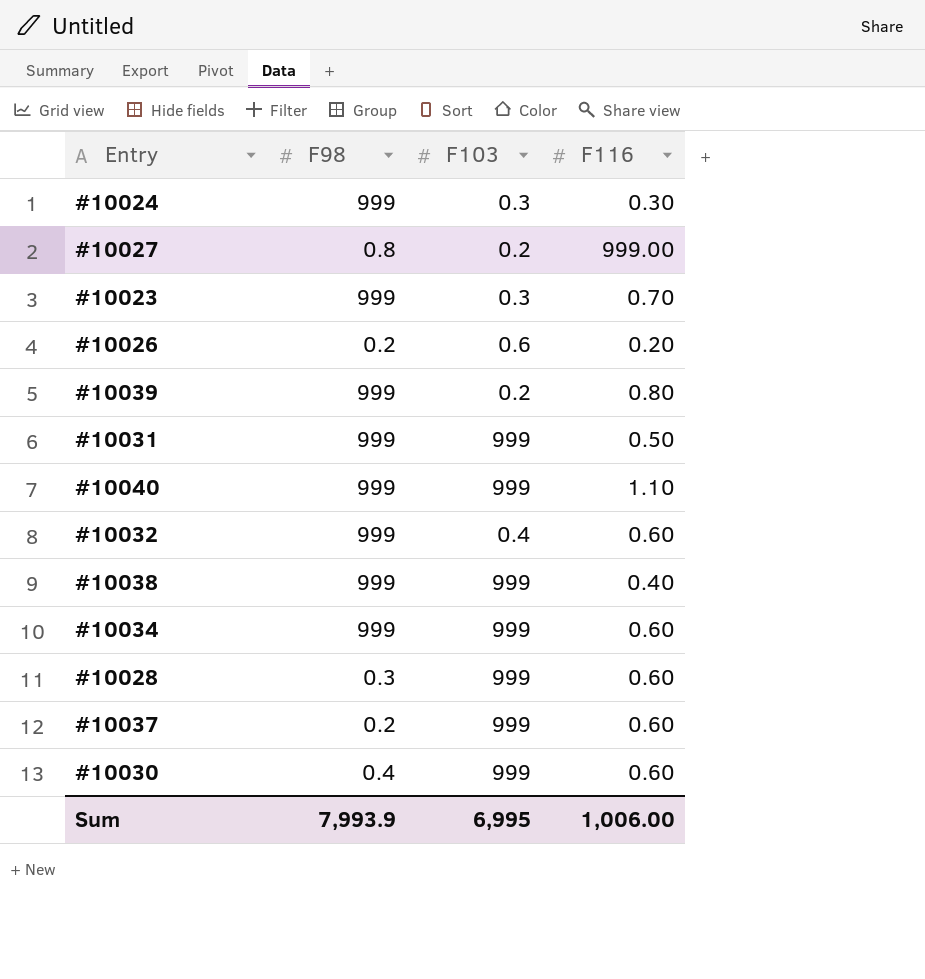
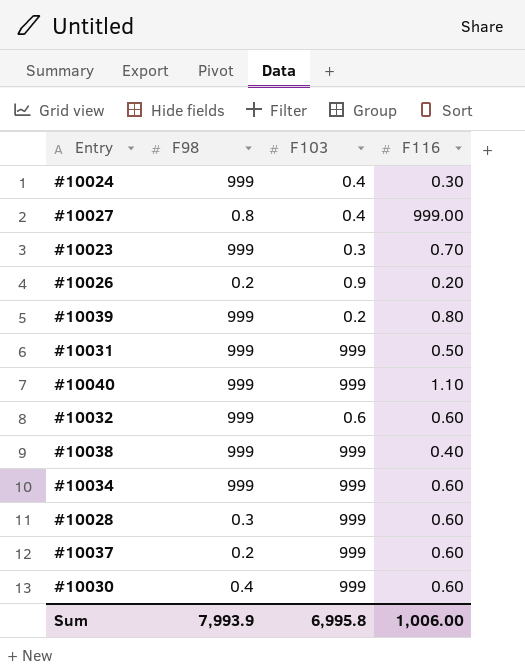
#10024 | F103: 0.3 -> 0.4
#10027 | F103: 0.2 -> 0.4
#10026 | F103: 0.6 -> 0.9
#10032 | F103: 0.4 -> 0.6
Sum | F103: 6,995 -> 6,995.8

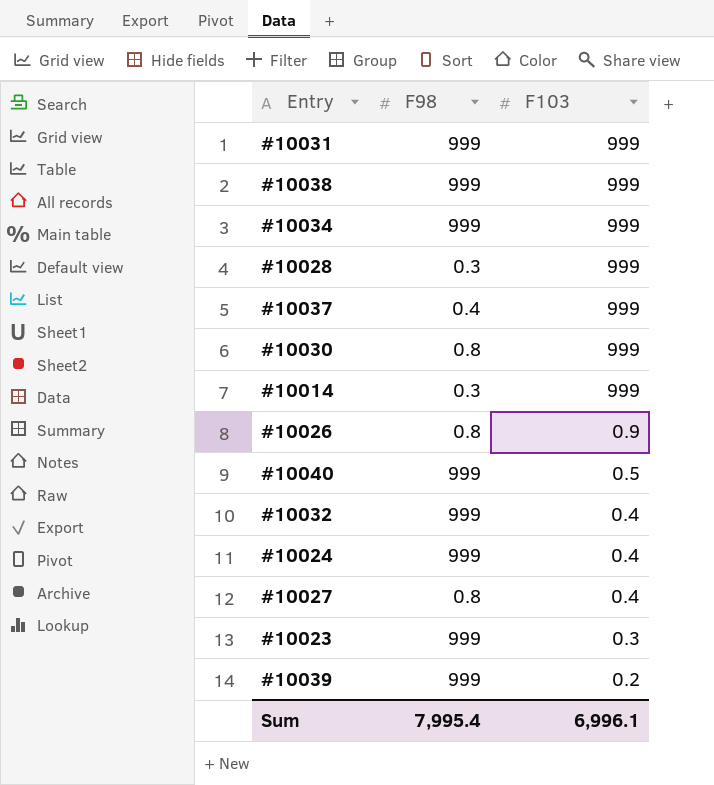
row order: none -> F103 descending
column F116 | position: 4 -> none
#10037 | F98: 0.2 -> 0.4
#10030 | F98: 0.4 -> 0.8
row #10014: none -> 0.3 | 999
#10026 | F98: 0.2 -> 0.8
#10040 | F103: 999 -> 0.5
#10032 | F103: 0.6 -> 0.4
Sum | F98: 7,993.9 -> 7,995.4
Sum | F103: 6,995.8 -> 6,996.1

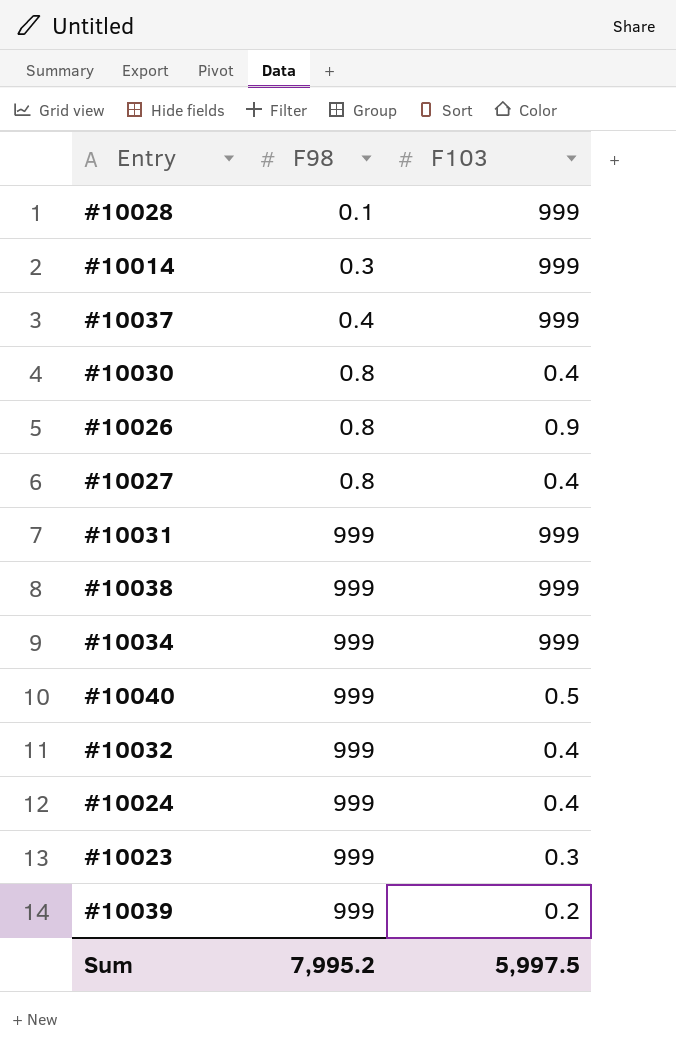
row order: F103 descending -> F98 ascending
#10028 | F98: 0.3 -> 0.1
#10030 | F103: 999 -> 0.4
Sum | F98: 7,995.4 -> 7,995.2
Sum | F103: 6,996.1 -> 5,997.5

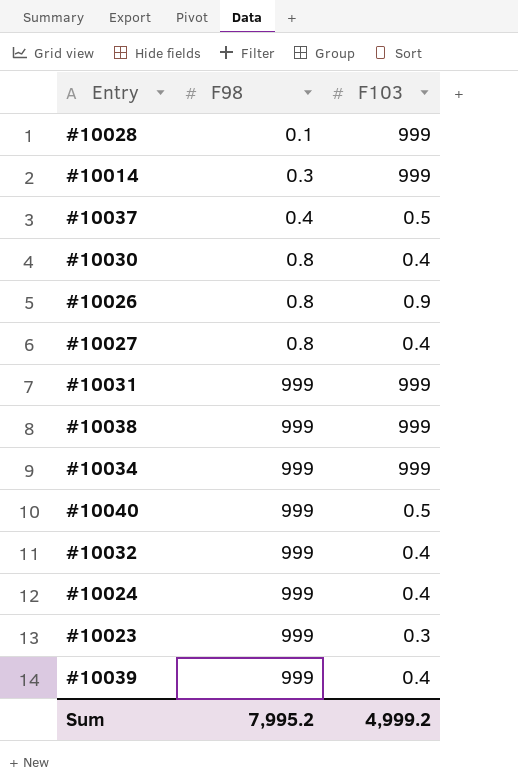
#10037 | F103: 999 -> 0.5
#10039 | F103: 0.2 -> 0.4
Sum | F103: 5,997.5 -> 4,999.2

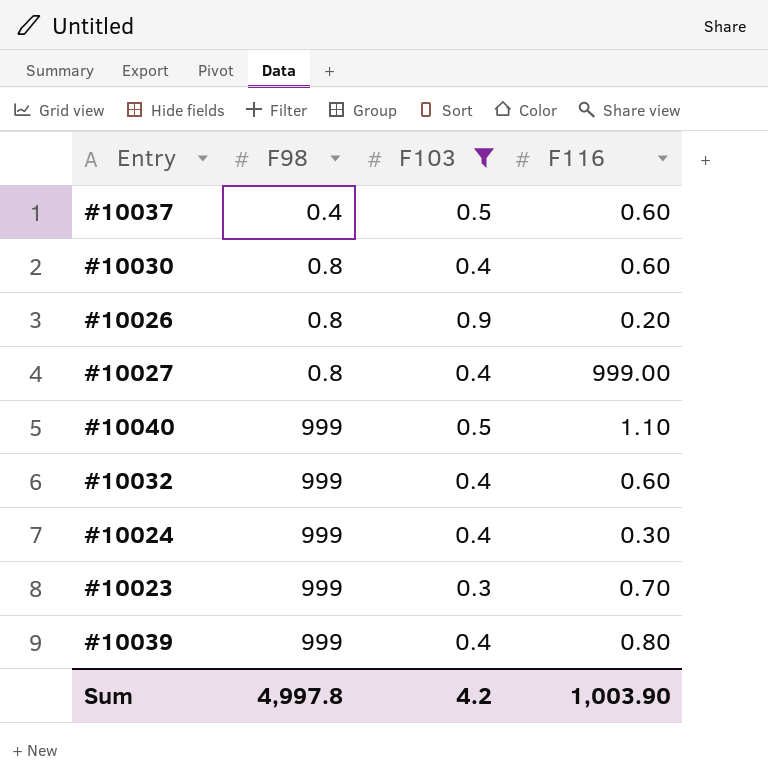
filter: none -> F103 != 999
column F116 | position: none -> 4
Sum | F98: 7,995.2 -> 4,997.8
Sum | F103: 4,999.2 -> 4.2

